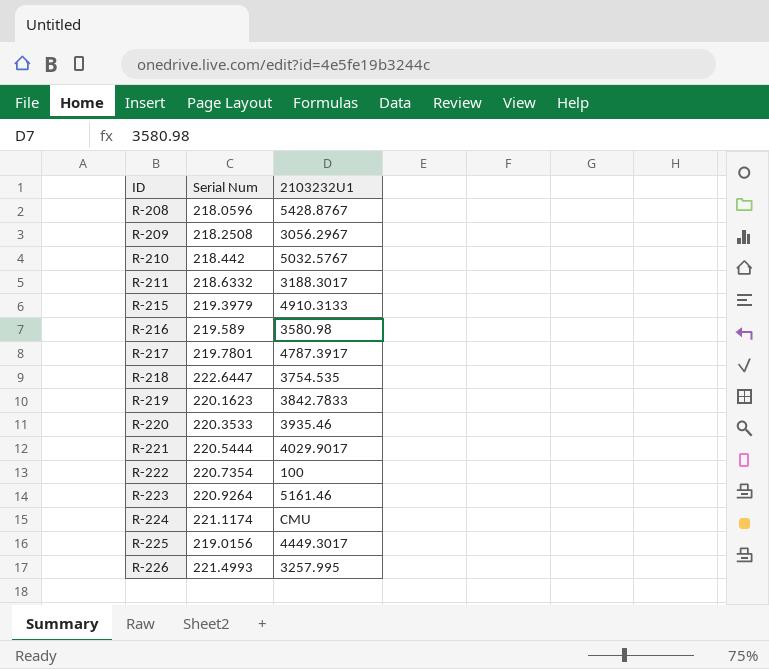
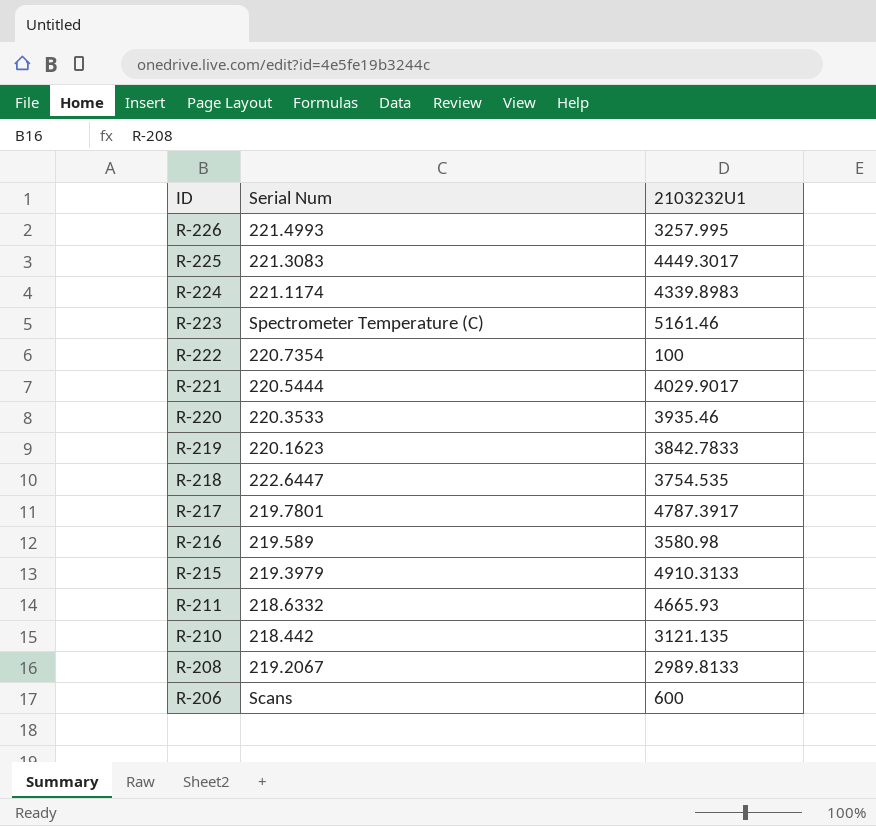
row order: ID ascending -> ID descending
row R-209: 218.2508 | 3056.2967 -> none
R-225 | Serial Num: 219.0156 -> 221.3083
R-224 | 2103232U1: CMU -> 4339.8983
R-223 | Serial Num: 220.9264 -> Spectrometer Temperature (C)
R-211 | 2103232U1: 3188.3017 -> 4665.93
R-210 | 2103232U1: 5032.5767 -> 3121.135
R-208 | Serial Num: 218.0596 -> 219.2067
R-208 | 2103232U1: 5428.8767 -> 2989.8133
row R-206: none -> Scans | 600

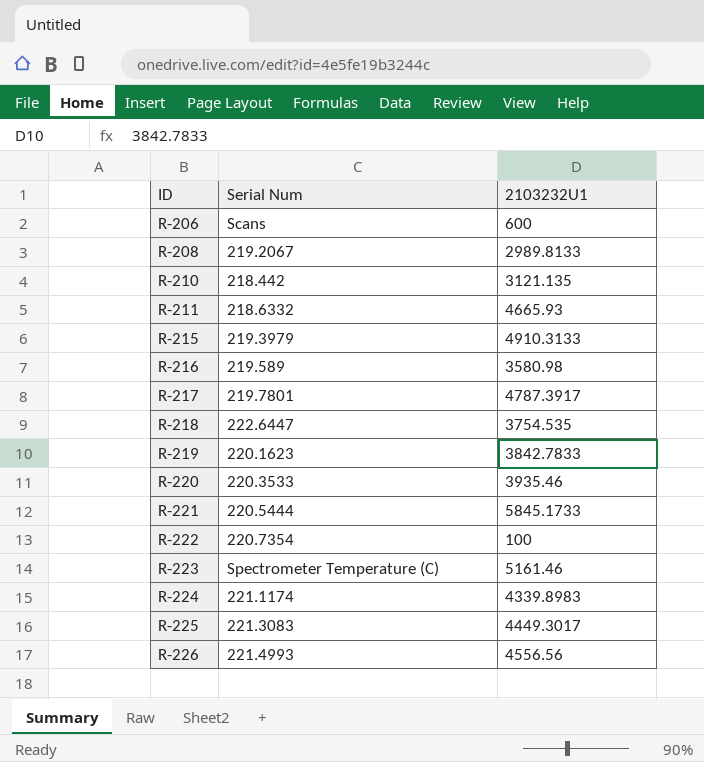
row order: ID descending -> ID ascending
R-221 | 2103232U1: 4029.9017 -> 5845.1733
R-226 | 2103232U1: 3257.995 -> 4556.56

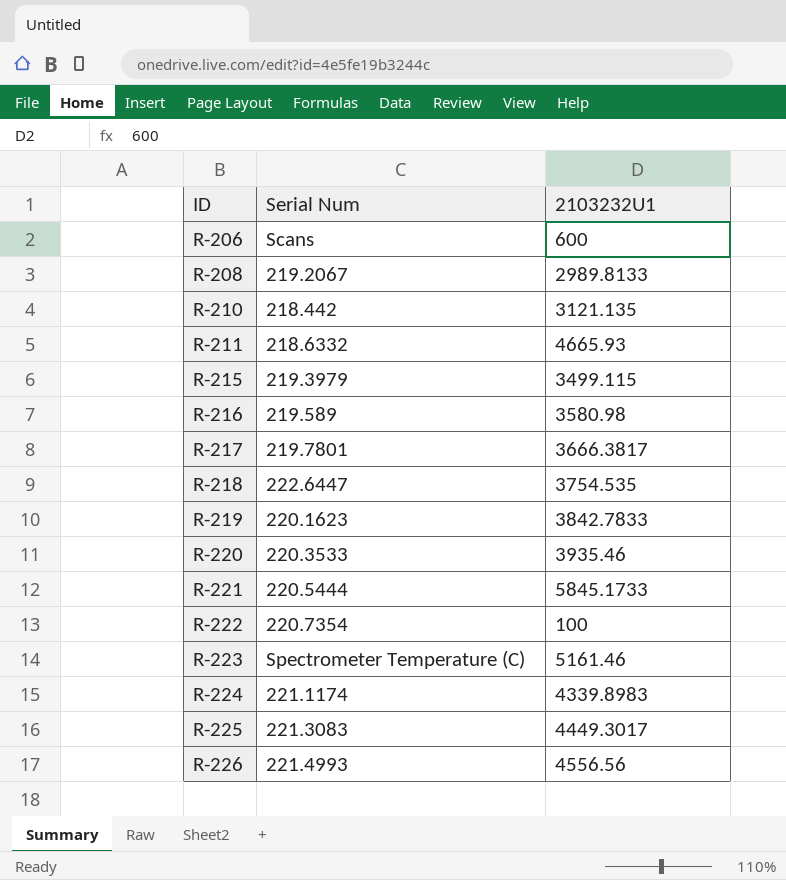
R-215 | 2103232U1: 4910.3133 -> 3499.115
R-217 | 2103232U1: 4787.3917 -> 3666.3817

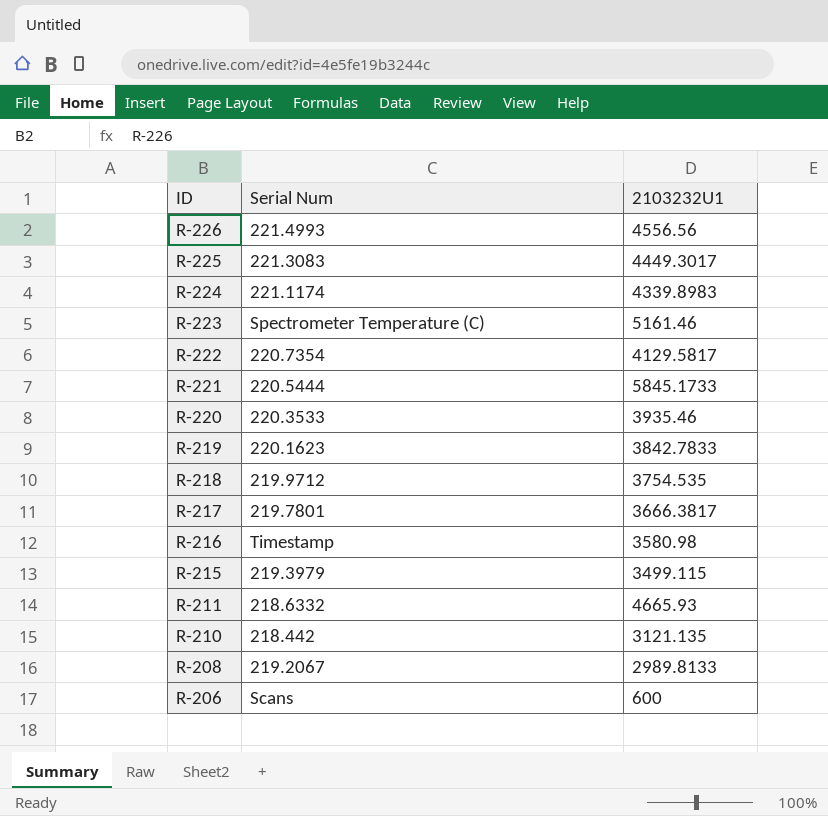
row order: ID ascending -> ID descending
R-222 | 2103232U1: 100 -> 4129.5817
R-218 | Serial Num: 222.6447 -> 219.9712
R-216 | Serial Num: 219.589 -> Timestamp

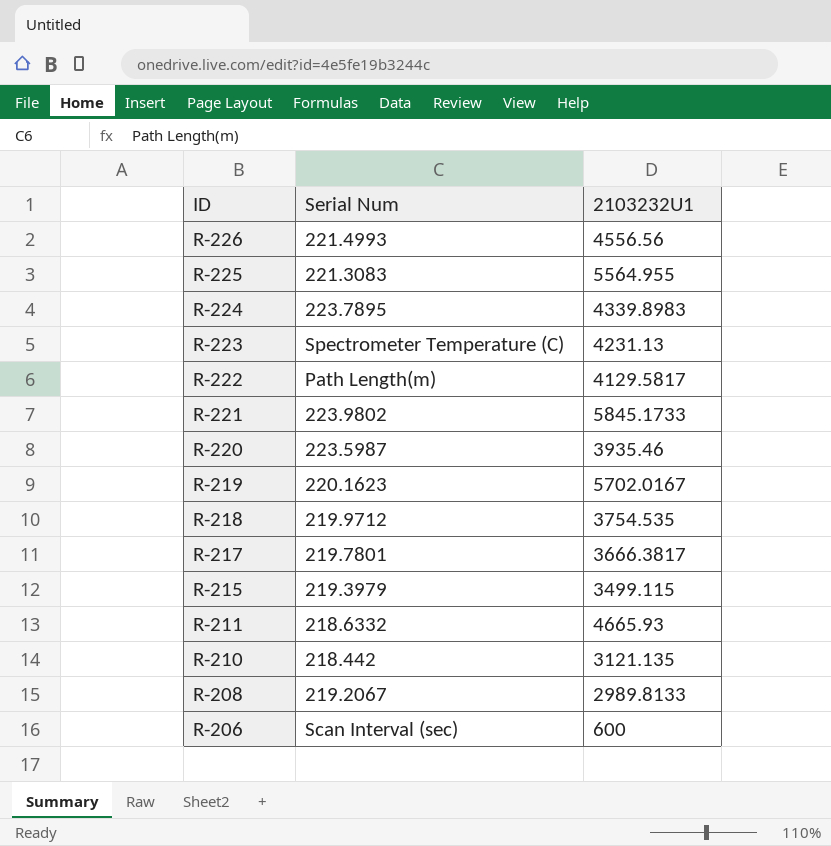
row R-216: Timestamp | 3580.98 -> none
R-225 | 2103232U1: 4449.3017 -> 5564.955
R-224 | Serial Num: 221.1174 -> 223.7895
R-223 | 2103232U1: 5161.46 -> 4231.13
R-222 | Serial Num: 220.7354 -> Path Length(m)
R-221 | Serial Num: 220.5444 -> 223.9802
R-220 | Serial Num: 220.3533 -> 223.5987
R-219 | 2103232U1: 3842.7833 -> 5702.0167
R-206 | Serial Num: Scans -> Scan Interval (sec)

